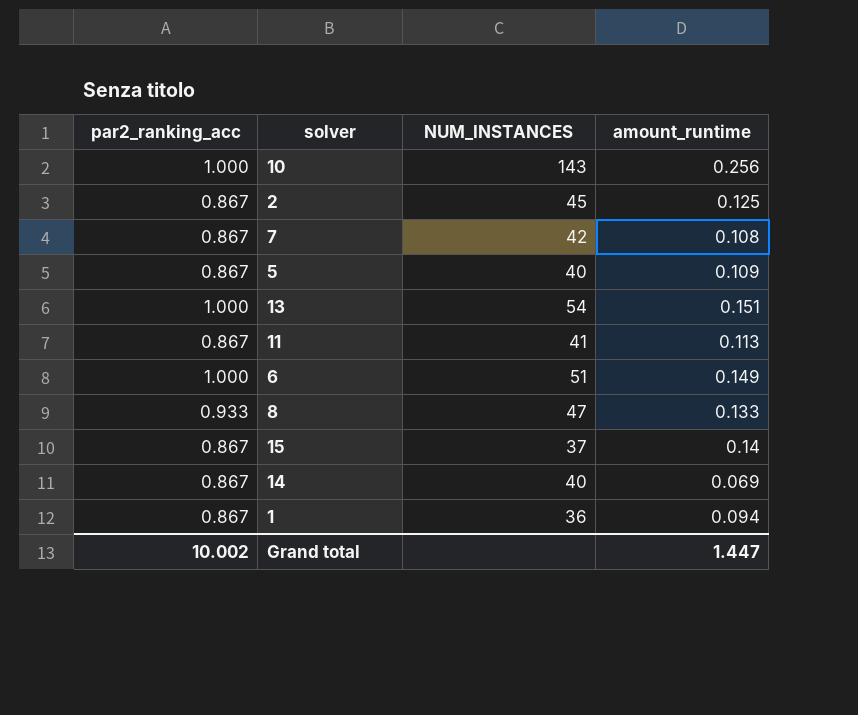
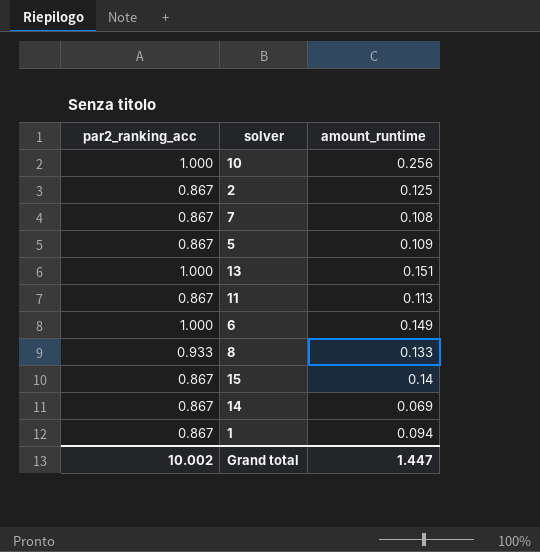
column NUM_INSTANCES | position: 3 -> none

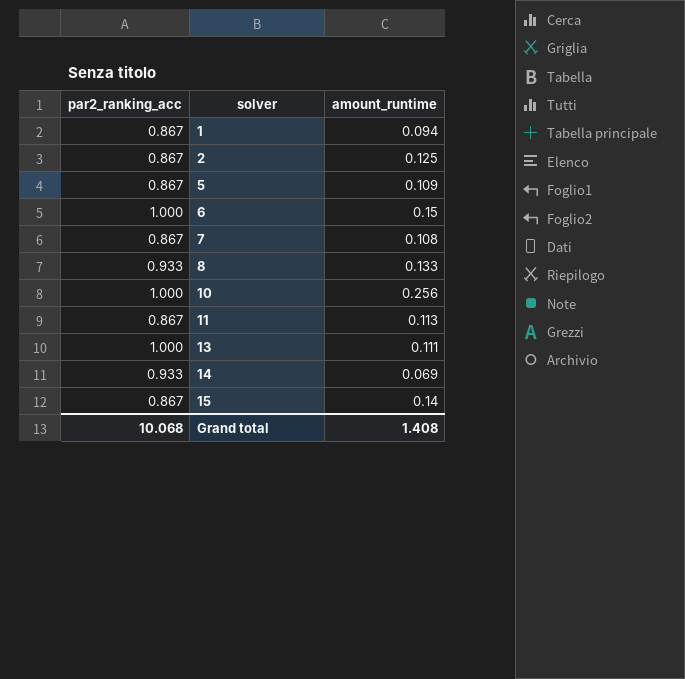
row order: none -> solver ascending
6 | amount_runtime: 0.149 -> 0.15
13 | amount_runtime: 0.151 -> 0.111
14 | par2_ranking_acc: 0.867 -> 0.933
Grand total | par2_ranking_acc: 10.002 -> 10.068
Grand total | amount_runtime: 1.447 -> 1.408

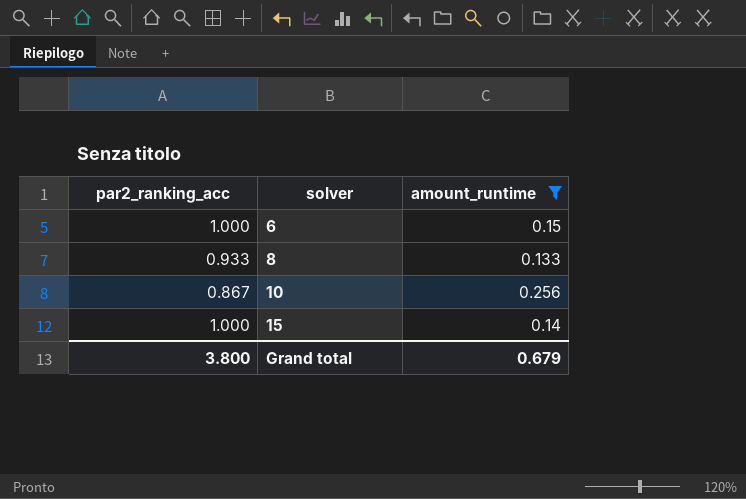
filter: none -> amount_runtime >= 0.133
10 | par2_ranking_acc: 1.000 -> 0.867
15 | par2_ranking_acc: 0.867 -> 1.000
Grand total | par2_ranking_acc: 10.068 -> 3.800
Grand total | amount_runtime: 1.408 -> 0.679

